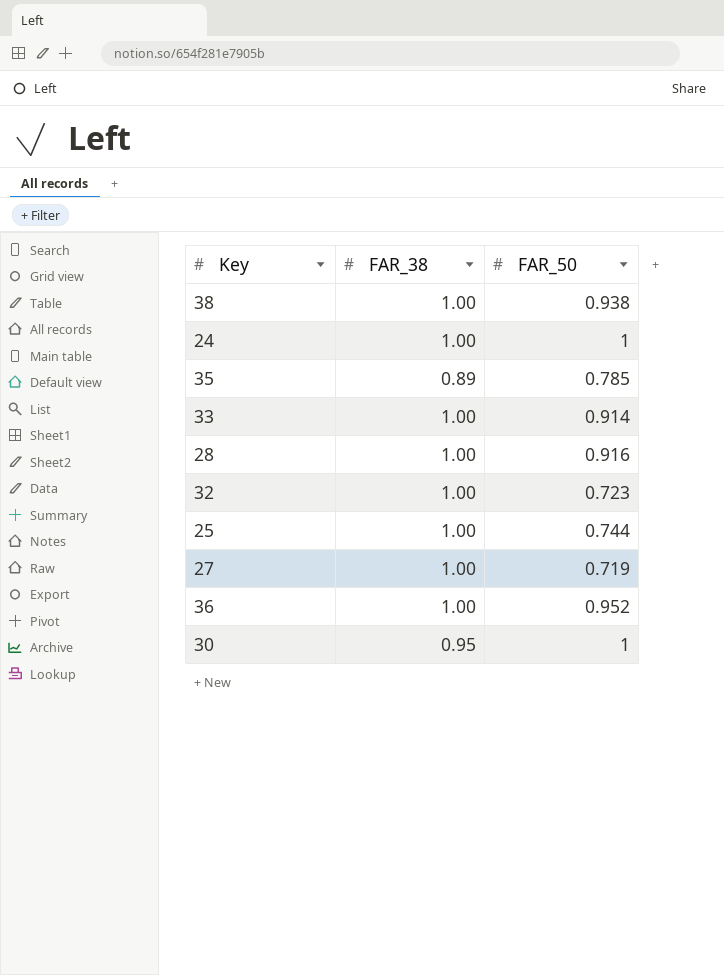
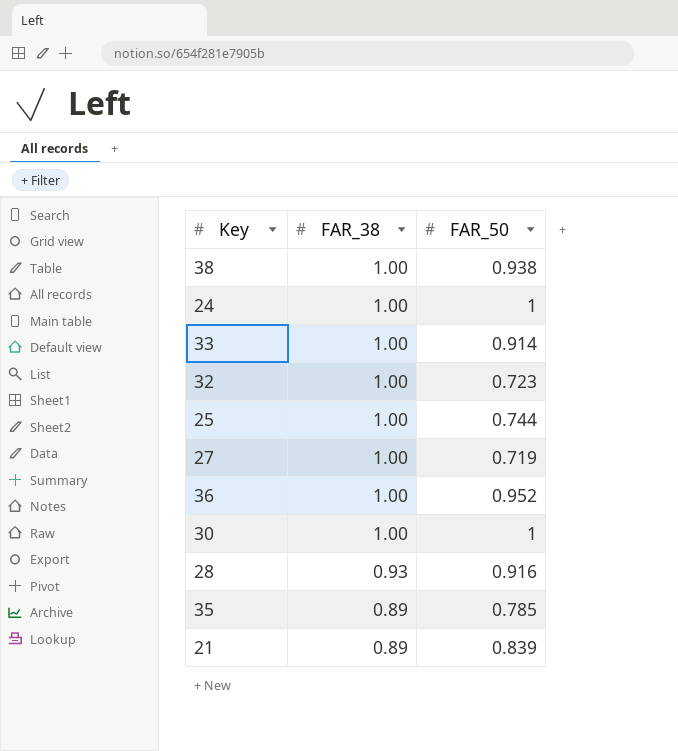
row order: none -> FAR_38 descending
30 | FAR_38: 0.95 -> 1.00
28 | FAR_38: 1.00 -> 0.93
row 21: none -> 0.89 | 0.839

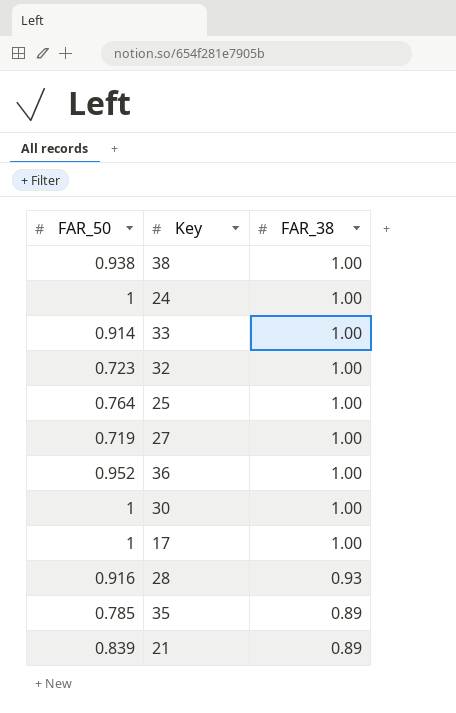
column FAR_50 | position: 3 -> 1
25 | FAR_50: 0.744 -> 0.764
row 17: none -> 1 | 1.00

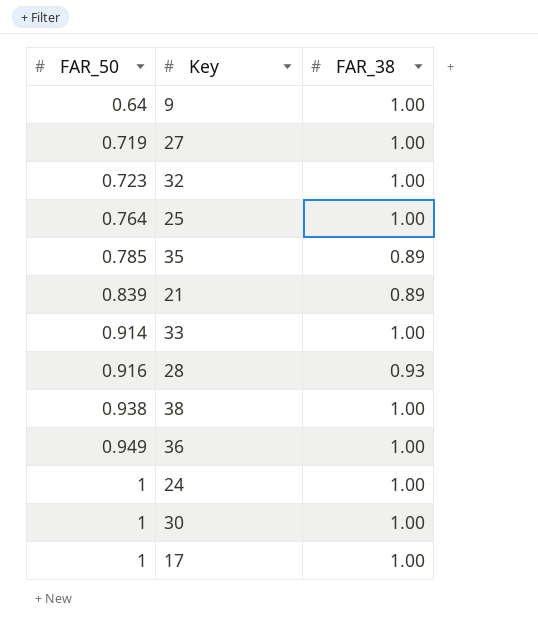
row order: FAR_38 descending -> FAR_50 ascending
row 9: none -> 0.64 | 1.00
36 | FAR_50: 0.952 -> 0.949

